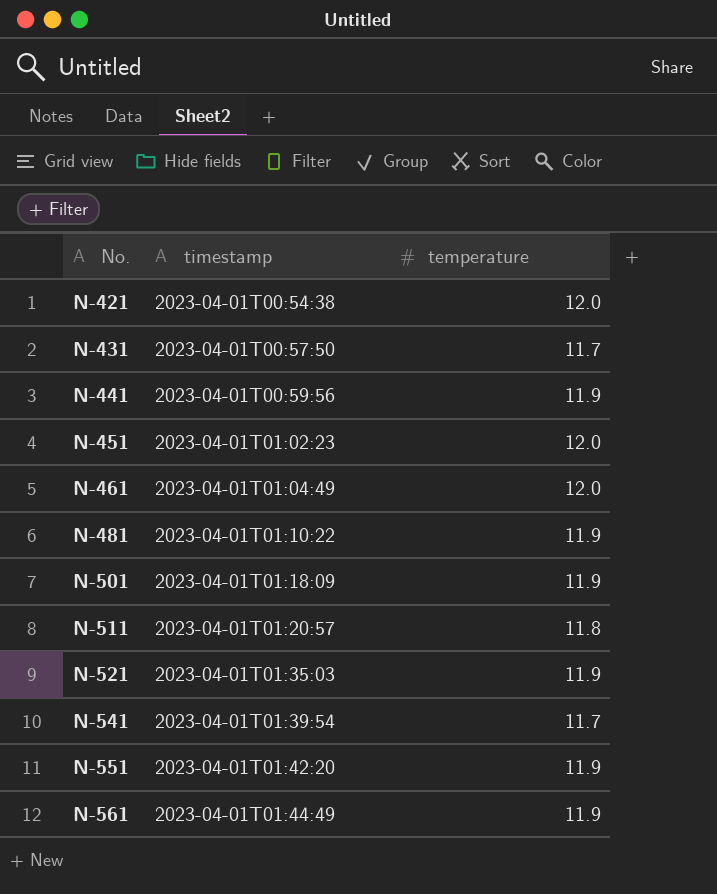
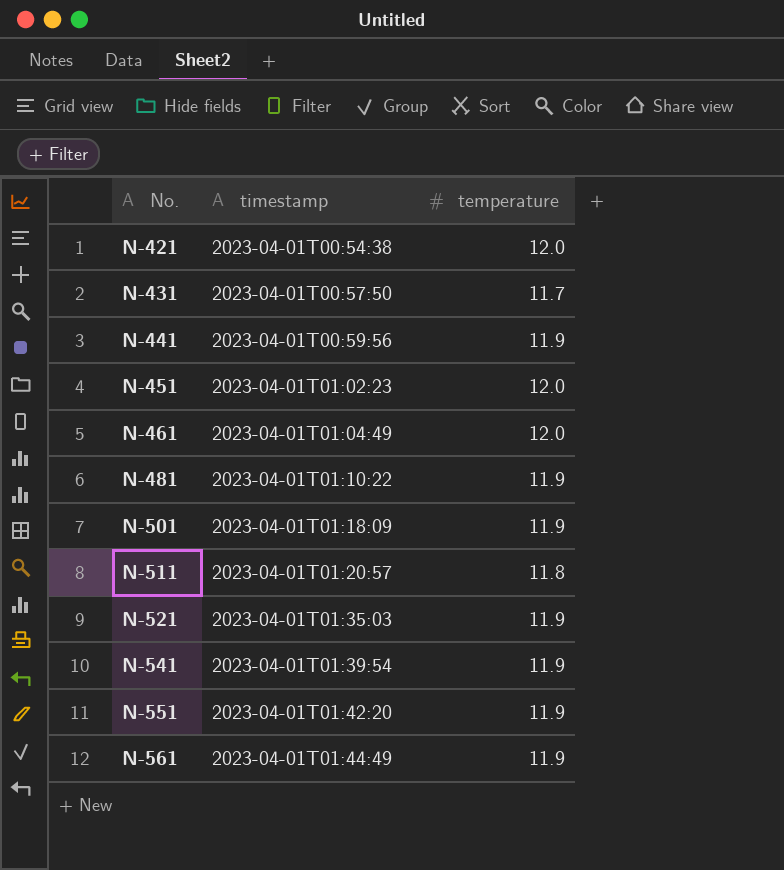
N-541 | temperature: 11.7 -> 11.9

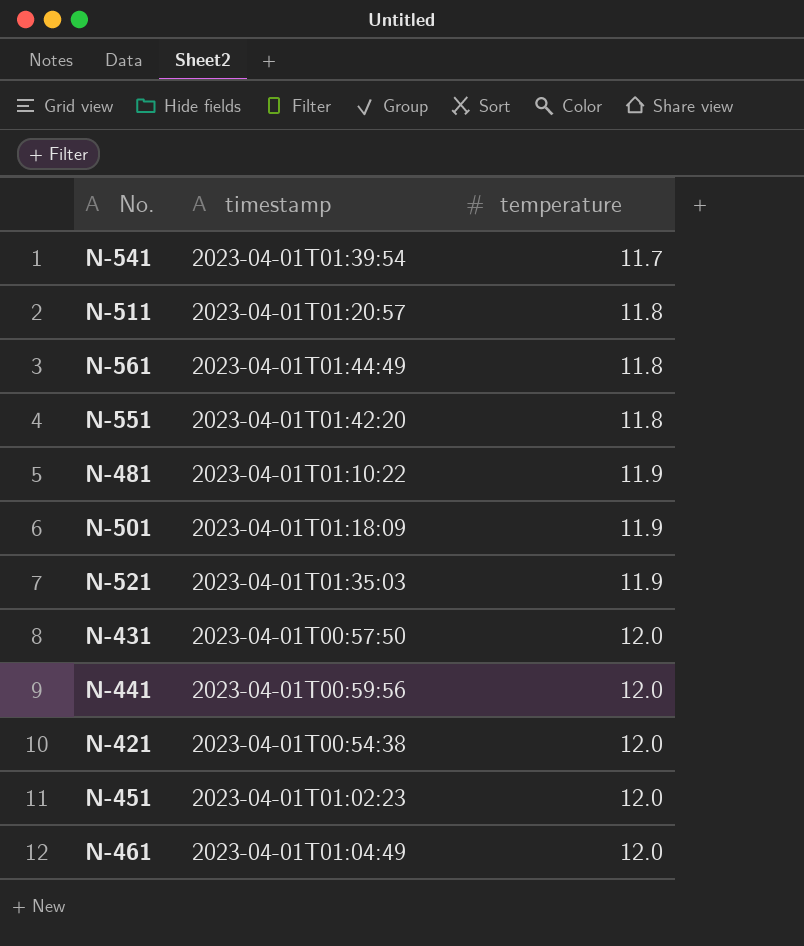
row order: No. ascending -> temperature ascending
N-541 | temperature: 11.9 -> 11.7
N-561 | temperature: 11.9 -> 11.8
N-551 | temperature: 11.9 -> 11.8
N-431 | temperature: 11.7 -> 12.0
N-441 | temperature: 11.9 -> 12.0

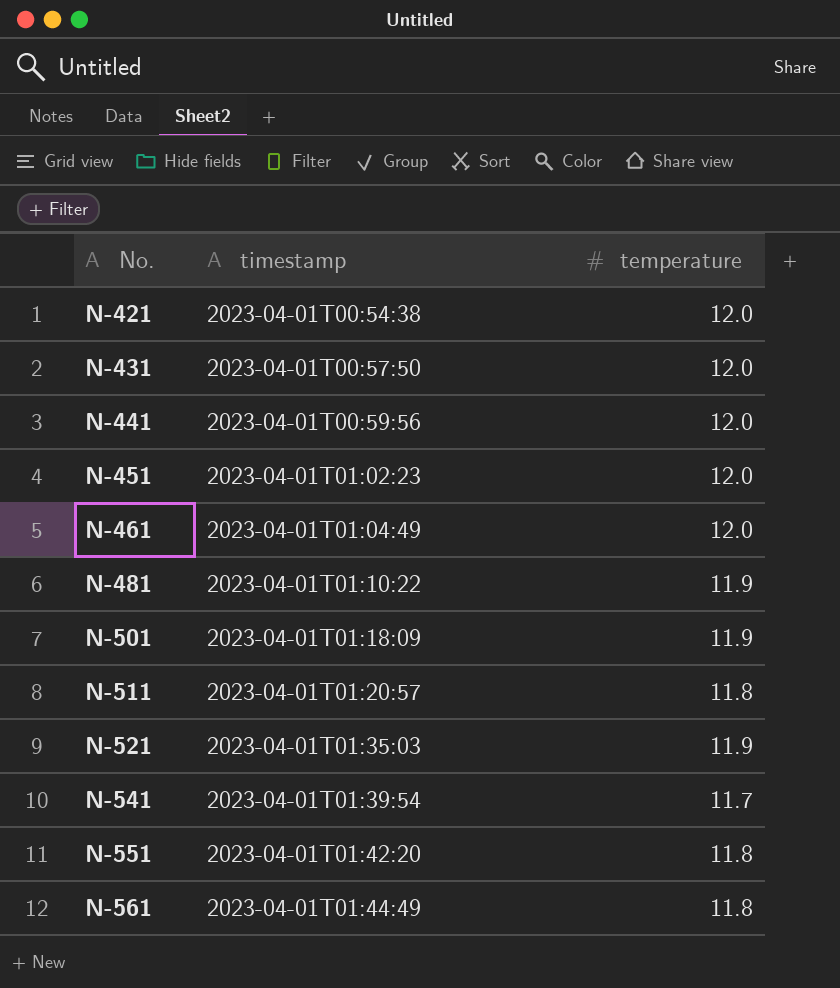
row order: temperature ascending -> No. ascending

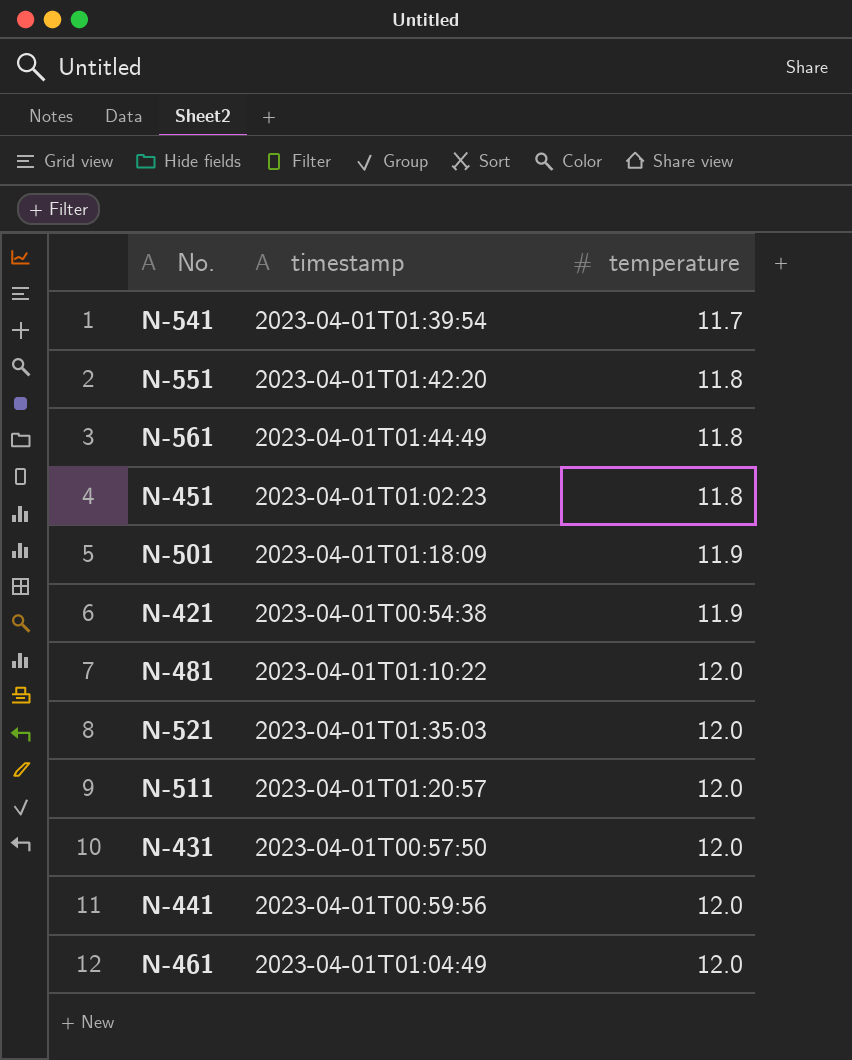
row order: No. ascending -> temperature ascending
N-451 | temperature: 12.0 -> 11.8
N-421 | temperature: 12.0 -> 11.9
N-481 | temperature: 11.9 -> 12.0
N-521 | temperature: 11.9 -> 12.0
N-511 | temperature: 11.8 -> 12.0

